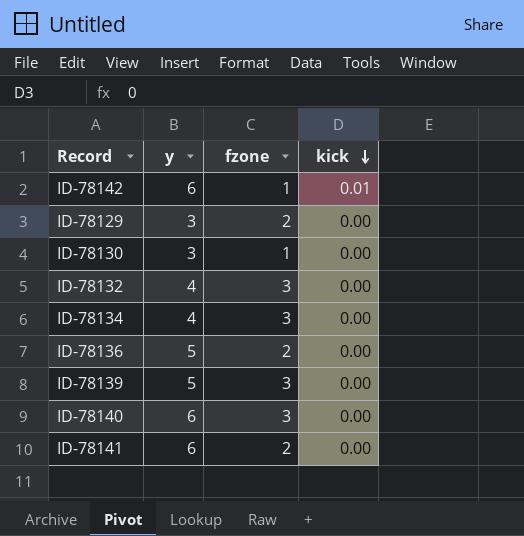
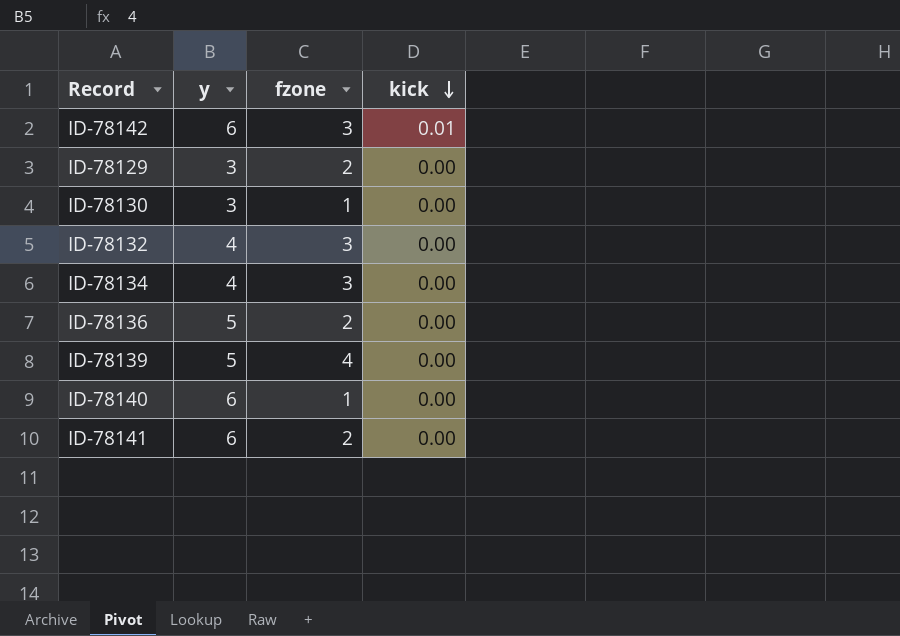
ID-78142 | fzone: 1 -> 3
ID-78139 | fzone: 3 -> 4
ID-78140 | fzone: 3 -> 1

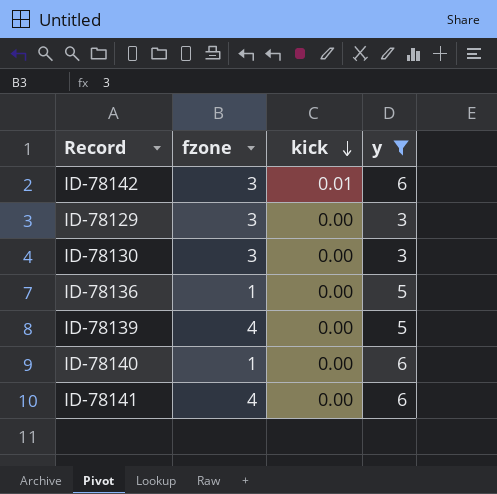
filter: none -> y != 4
column y | position: 2 -> 4
ID-78129 | fzone: 2 -> 3
ID-78130 | fzone: 1 -> 3
ID-78136 | fzone: 2 -> 1
ID-78141 | fzone: 2 -> 4

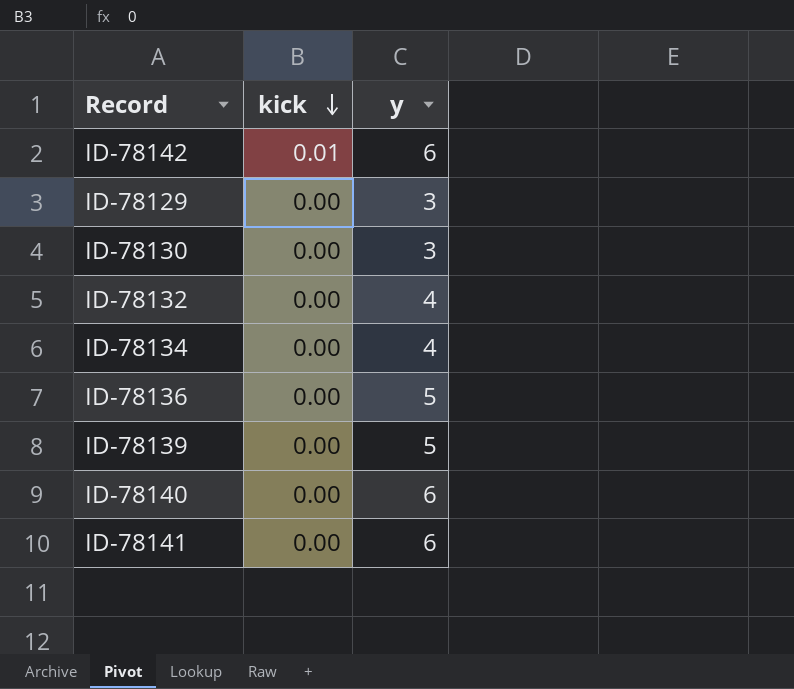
filter: y != 4 -> none
column fzone | position: 2 -> none

